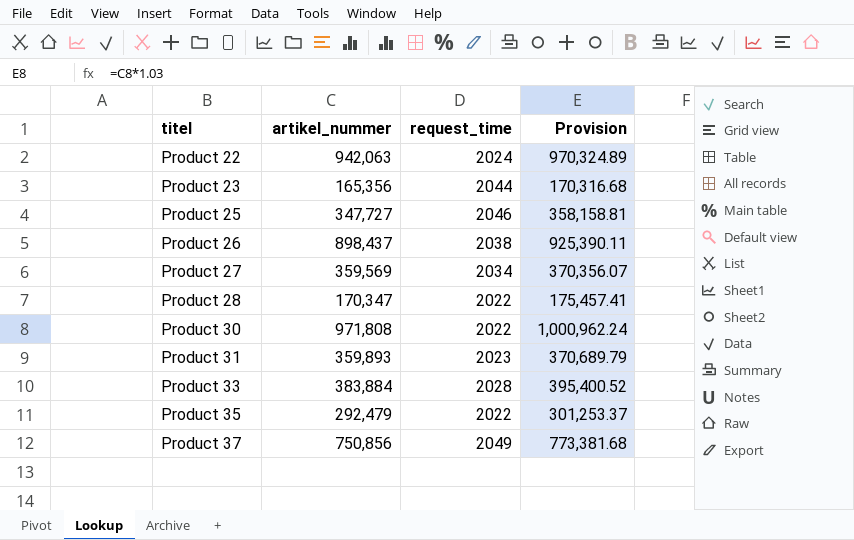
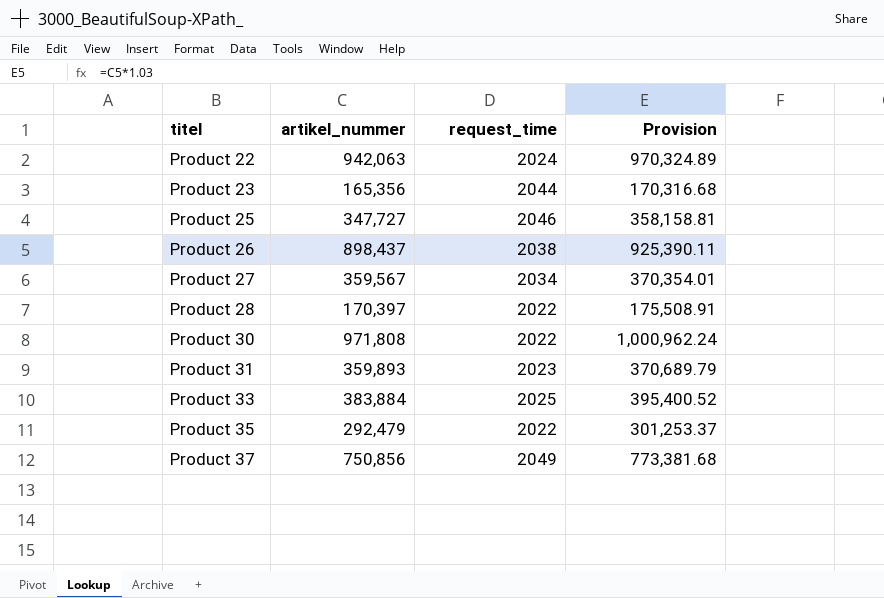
Product 27 | artikel_nummer: 359,569 -> 359,567
Product 27 | Provision: 370,356.07 -> 370,354.01
Product 28 | artikel_nummer: 170,347 -> 170,397
Product 28 | Provision: 175,457.41 -> 175,508.91
Product 33 | request_time: 2028 -> 2025

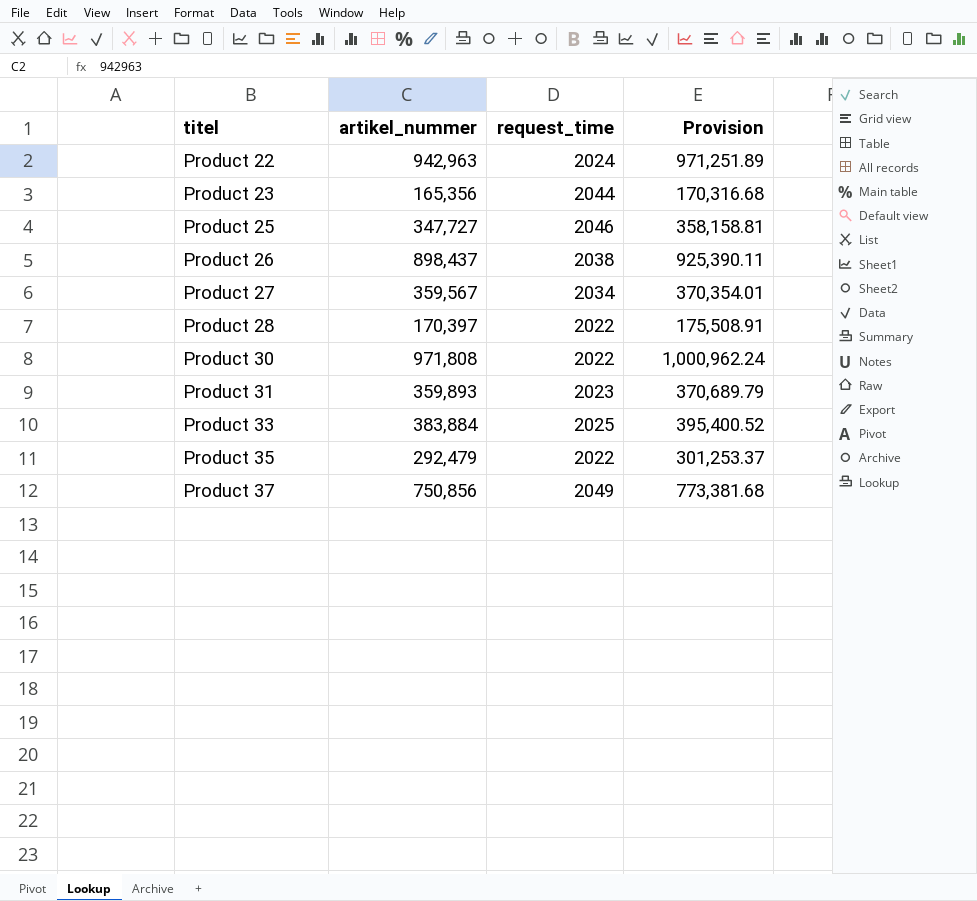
Product 22 | artikel_nummer: 942,063 -> 942,963
Product 22 | Provision: 970,324.89 -> 971,251.89

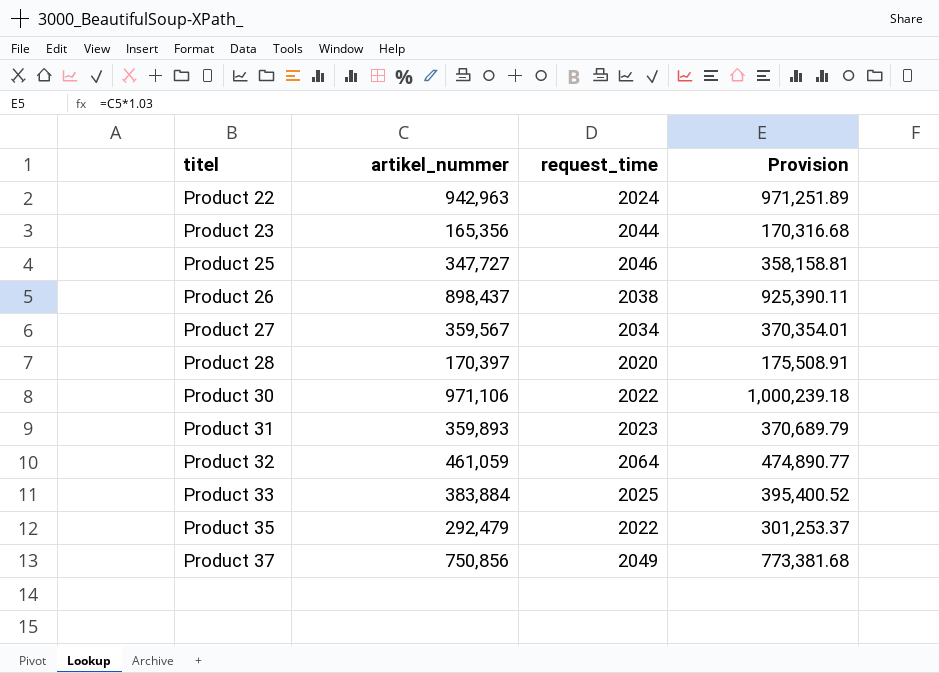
Product 28 | request_time: 2022 -> 2020
Product 30 | artikel_nummer: 971,808 -> 971,106
Product 30 | Provision: 1,000,962.24 -> 1,000,239.18
row Product 32: none -> 461,059 | 2064 | 474,890.77

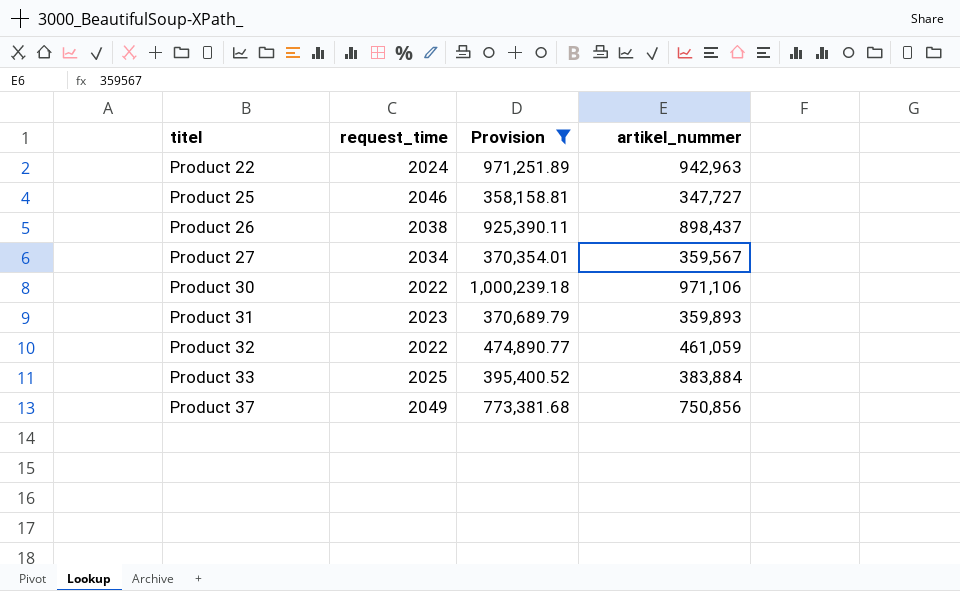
filter: none -> Provision >= 358,158.81
column artikel_nummer | position: 2 -> 4
Product 32 | request_time: 2064 -> 2022

